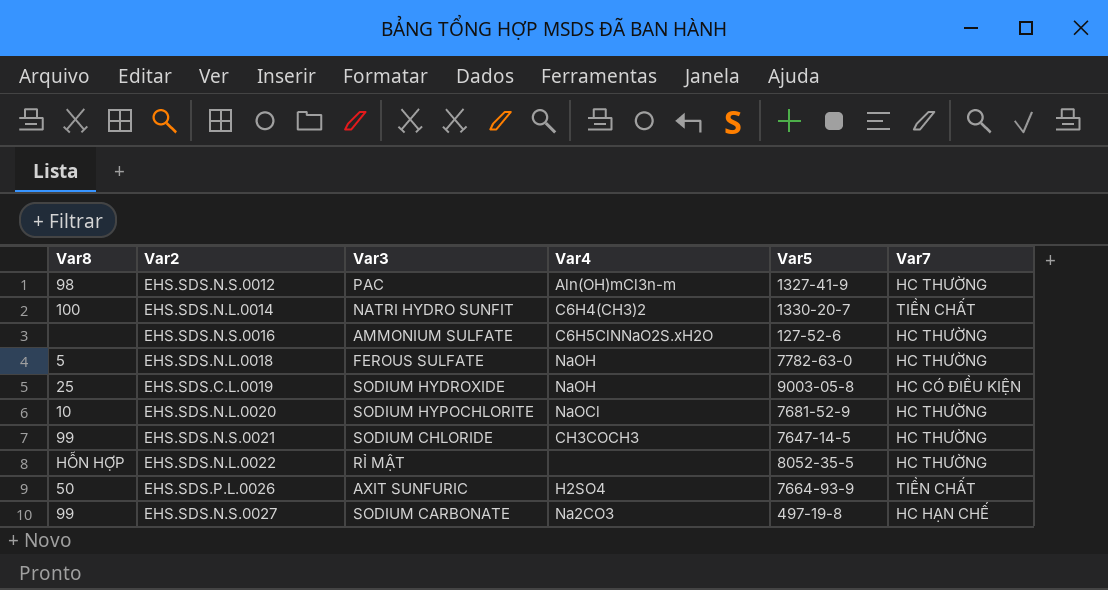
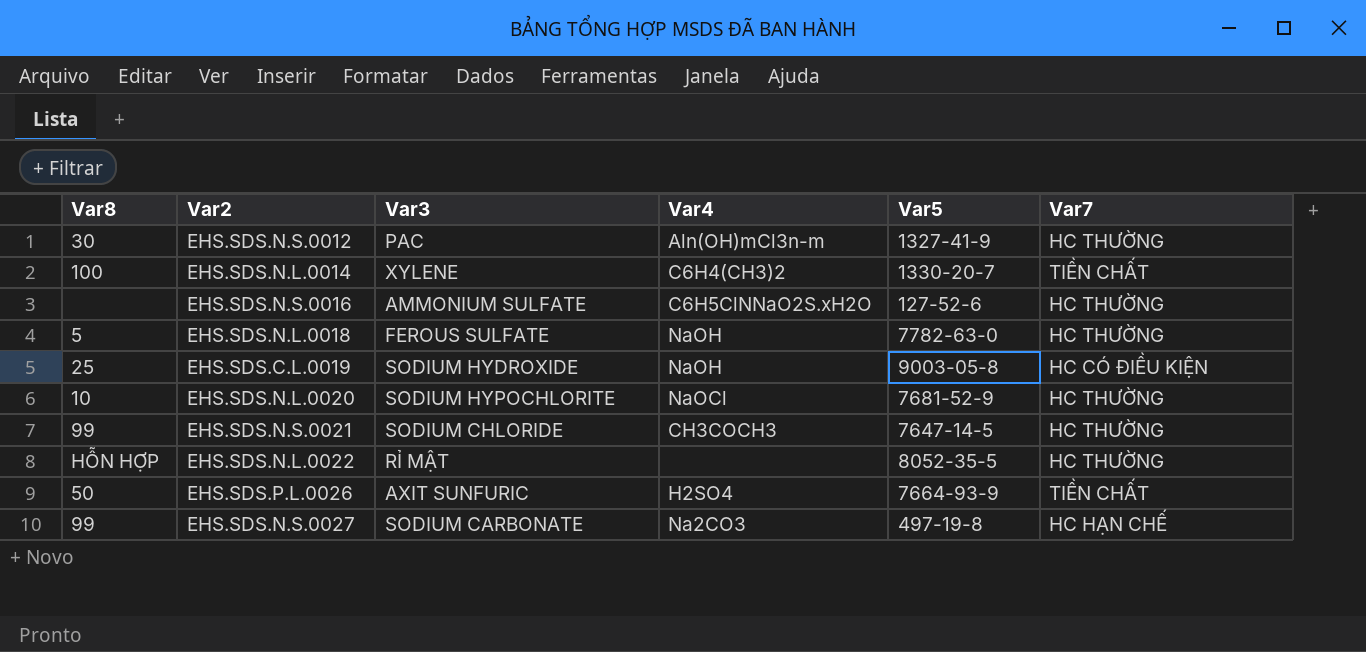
EHS.SDS.N.S.0012 | Var8: 98 -> 30
EHS.SDS.N.L.0014 | Var3: NATRI HYDRO SUNFIT -> XYLENE

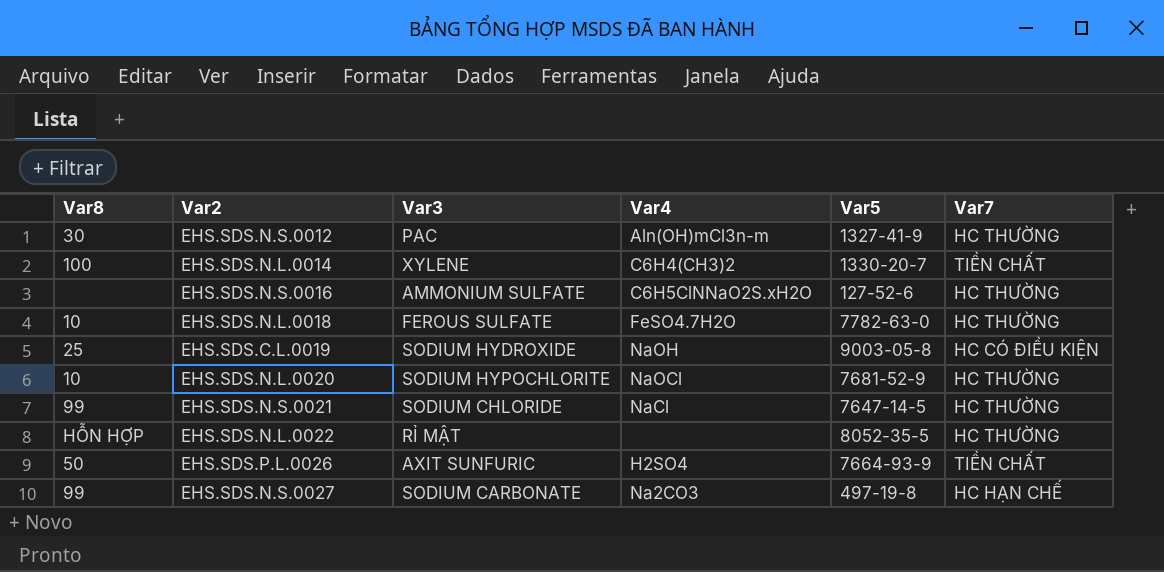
EHS.SDS.N.L.0018 | Var8: 5 -> 10
EHS.SDS.N.L.0018 | Var4: NaOH -> FeSO4.7H2O
EHS.SDS.N.S.0021 | Var4: CH3COCH3 -> NaCl

